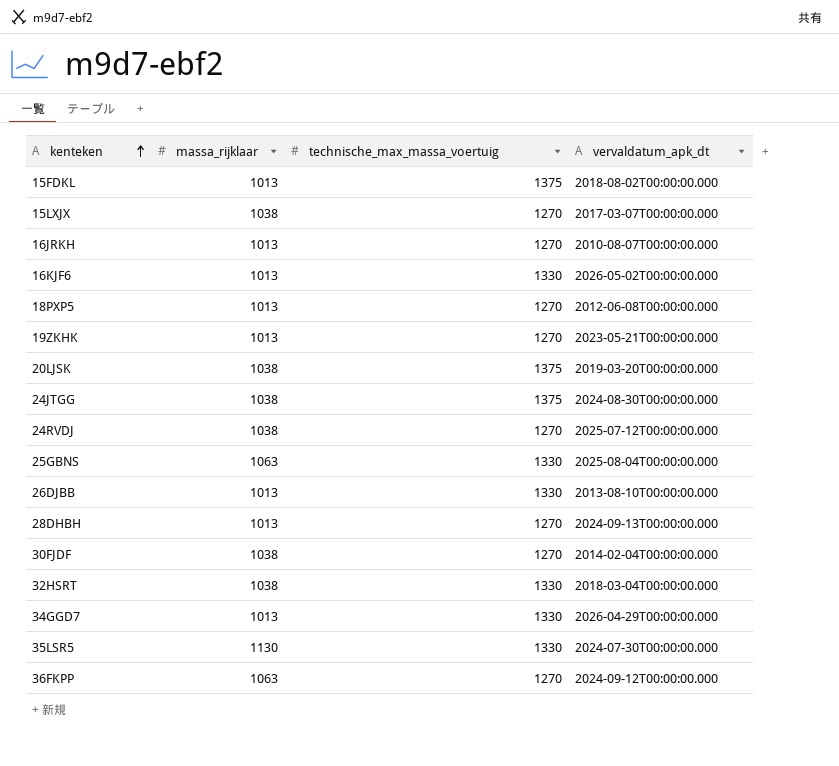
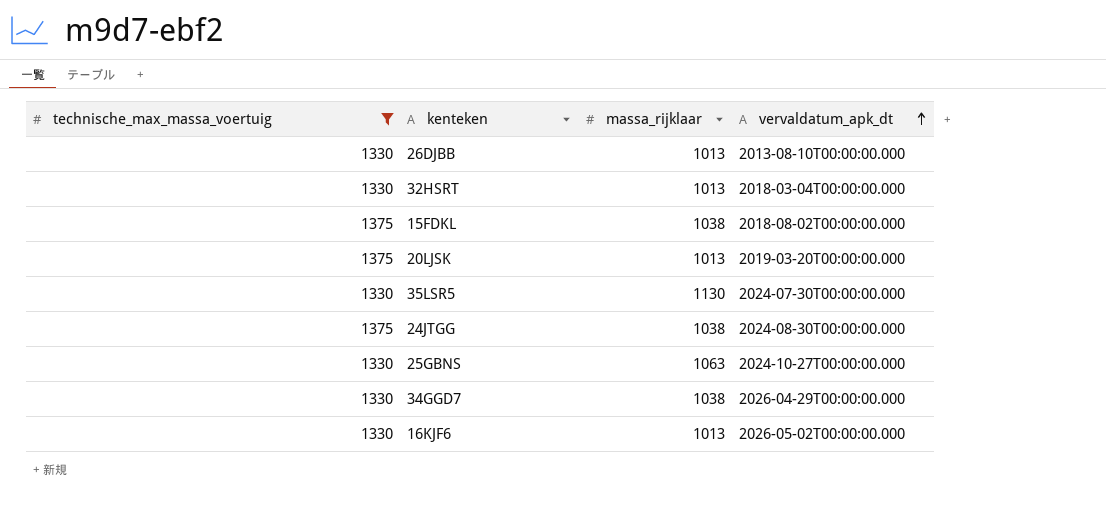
filter: none -> technische_max_massa_voertuig != 1270
row order: kenteken ascending -> vervaldatum_apk_dt ascending
column technische_max_massa_voertuig | position: 3 -> 1
32HSRT | massa_rijklaar: 1038 -> 1013
15FDKL | massa_rijklaar: 1013 -> 1038
20LJSK | massa_rijklaar: 1038 -> 1013
25GBNS | vervaldatum_apk_dt: 2025-08-04T00:00:00.000 -> 2024-10-27T00:00:00.000
34GGD7 | massa_rijklaar: 1013 -> 1038

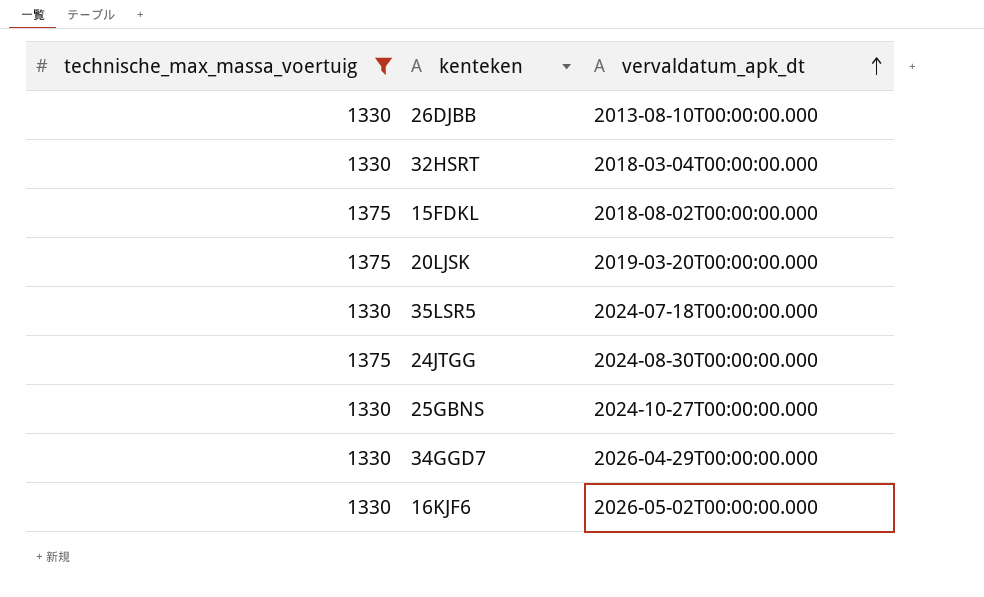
column massa_rijklaar | position: 3 -> none
35LSR5 | vervaldatum_apk_dt: 2024-07-30T00:00:00.000 -> 2024-07-18T00:00:00.000

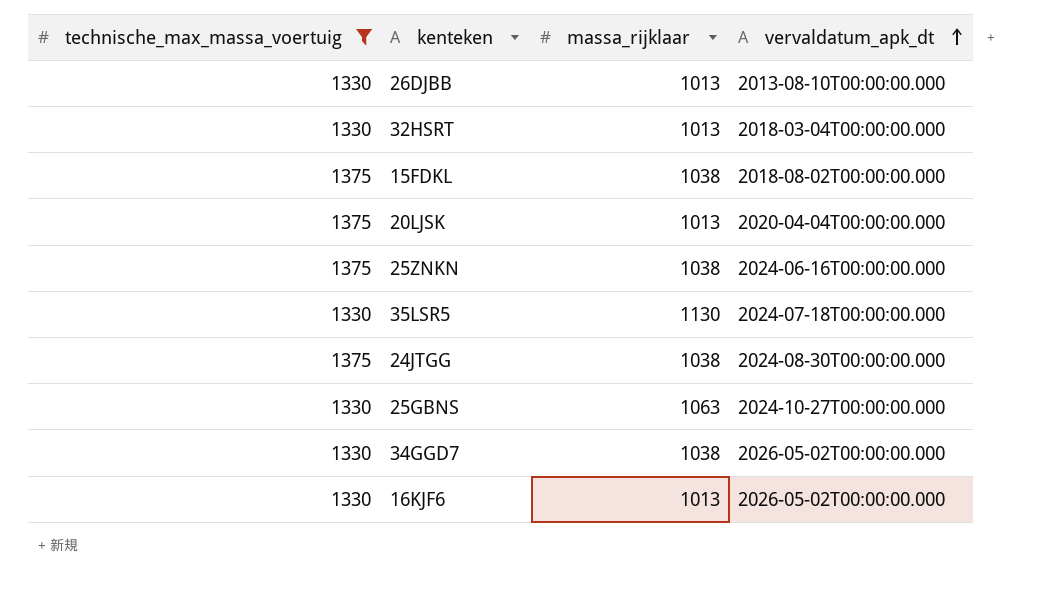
column massa_rijklaar | position: none -> 3
20LJSK | vervaldatum_apk_dt: 2019-03-20T00:00:00.000 -> 2020-04-04T00:00:00.000
row 25ZNKN: none -> 1375 | 1038 | 2024-06-16T00:00:00.000
34GGD7 | vervaldatum_apk_dt: 2026-04-29T00:00:00.000 -> 2026-05-02T00:00:00.000

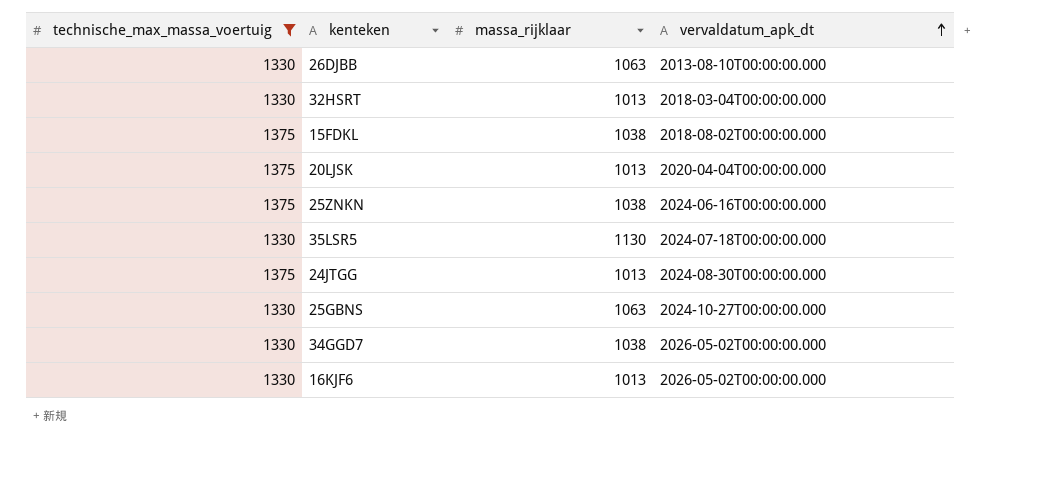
26DJBB | massa_rijklaar: 1013 -> 1063
24JTGG | massa_rijklaar: 1038 -> 1013

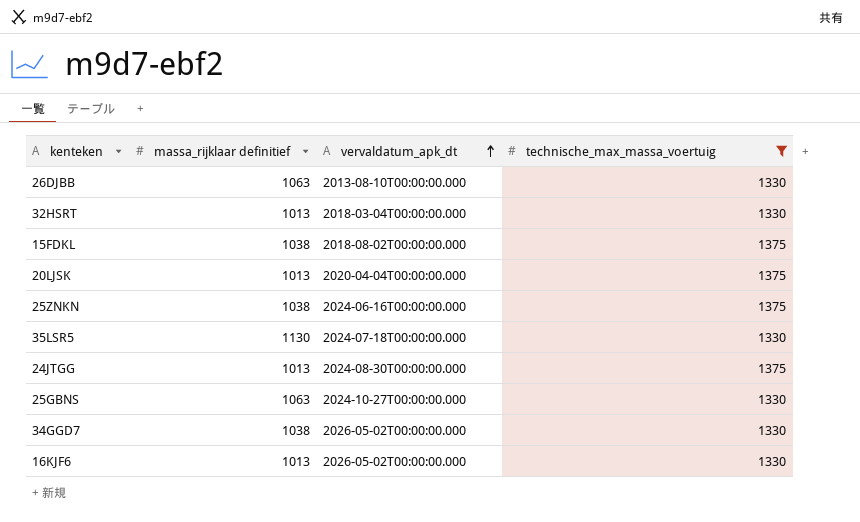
column name: massa_rijklaar -> massa_rijklaar definitief
column technische_max_massa_voertuig | position: 1 -> 4

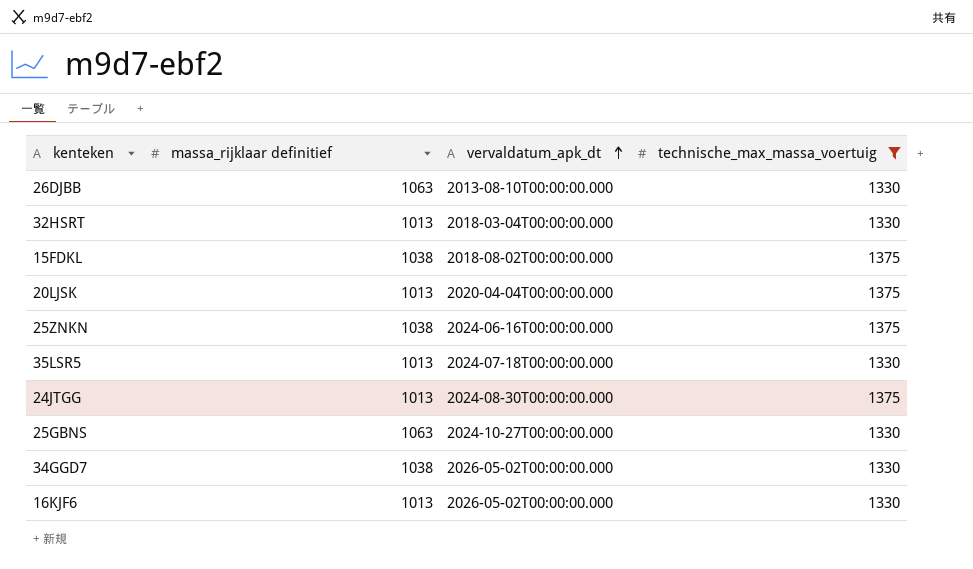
35LSR5 | massa_rijklaar definitief: 1130 -> 1013

